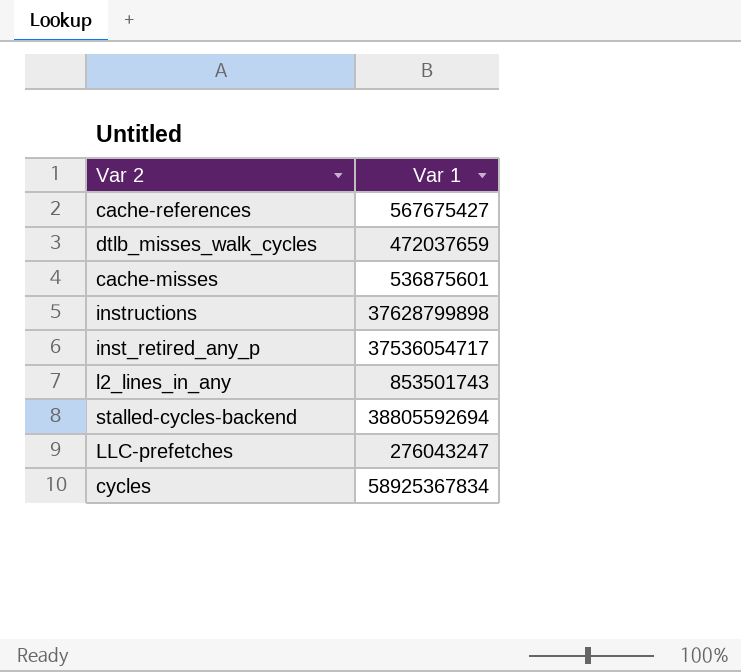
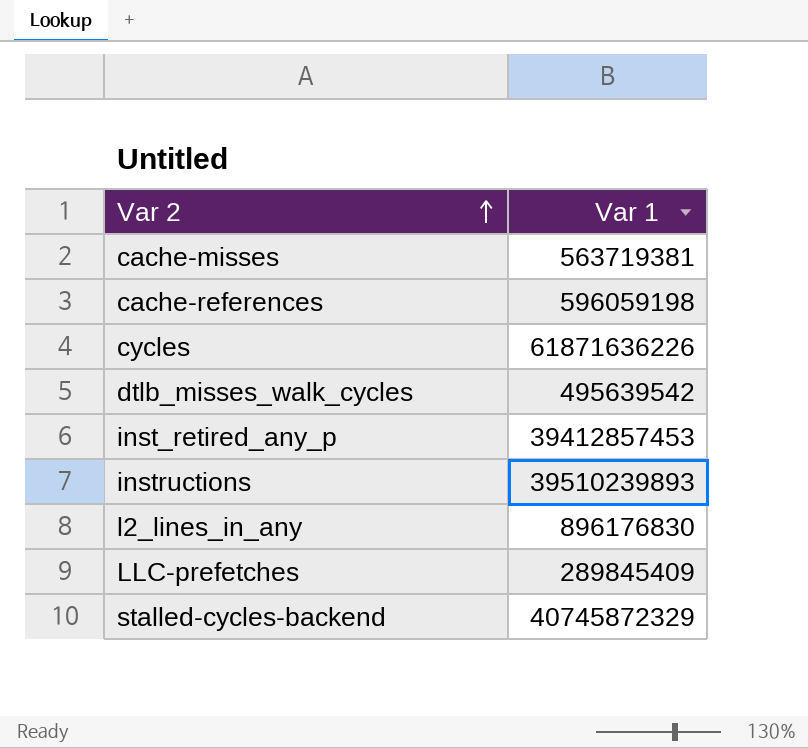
row order: none -> Var 2 ascending
cache-misses | Var 1: 536875601 -> 563719381
cache-references | Var 1: 567675427 -> 596059198
cycles | Var 1: 58925367834 -> 61871636226
dtlb_misses_walk_cycles | Var 1: 472037659 -> 495639542
inst_retired_any_p | Var 1: 37536054717 -> 39412857453
instructions | Var 1: 37628799898 -> 39510239893
l2_lines_in_any | Var 1: 853501743 -> 896176830
LLC-prefetches | Var 1: 276043247 -> 289845409
stalled-cycles-backend | Var 1: 38805592694 -> 40745872329

